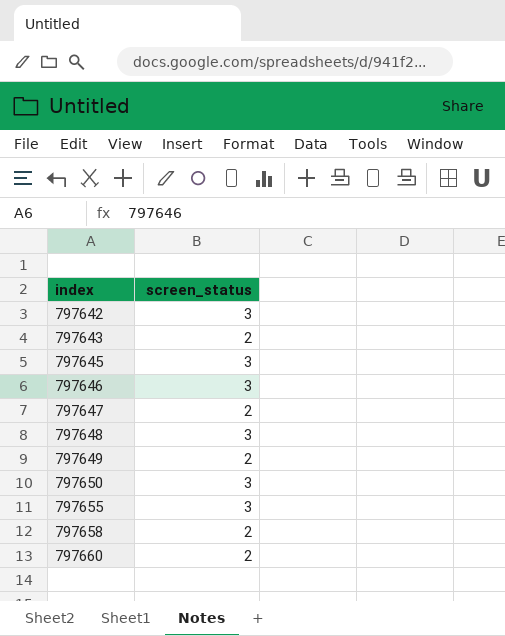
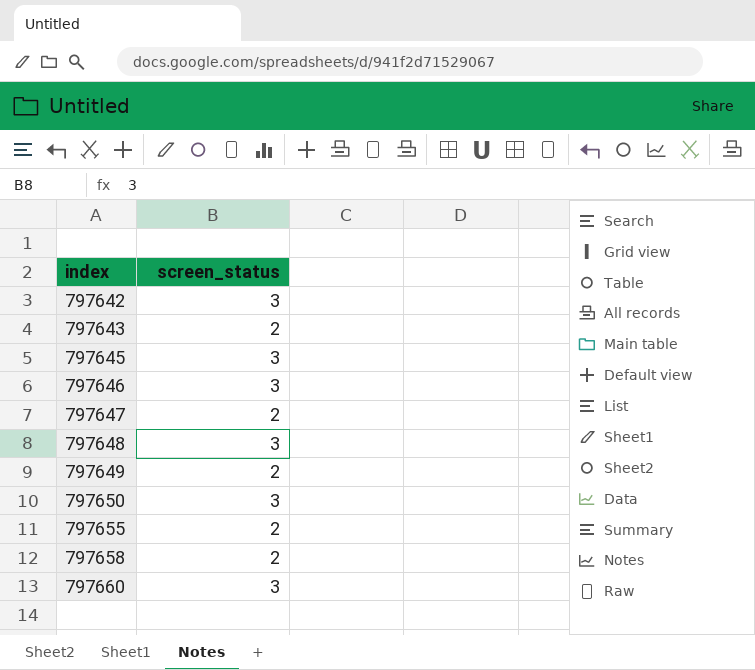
797655 | screen_status: 3 -> 2
797660 | screen_status: 2 -> 3

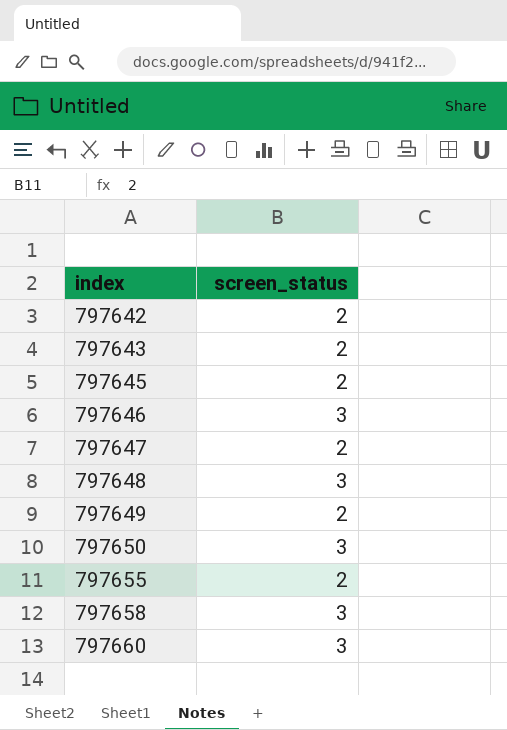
797642 | screen_status: 3 -> 2
797645 | screen_status: 3 -> 2
797658 | screen_status: 2 -> 3

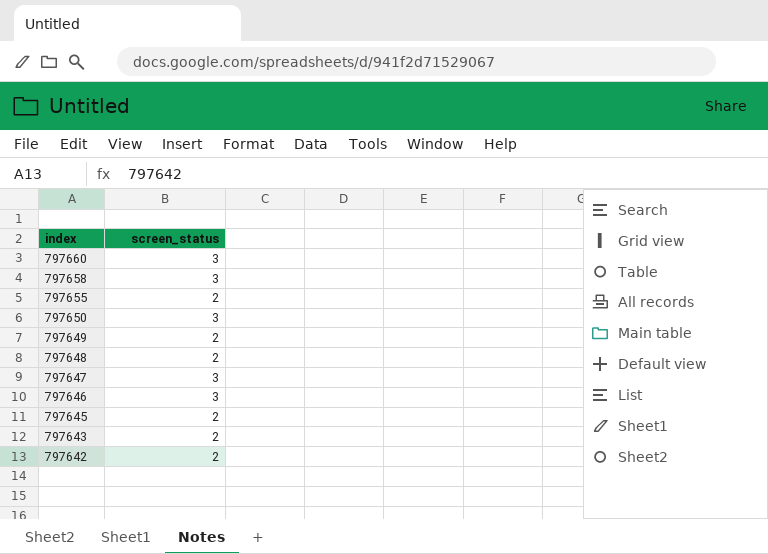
row order: index ascending -> index descending
797648 | screen_status: 3 -> 2
797647 | screen_status: 2 -> 3

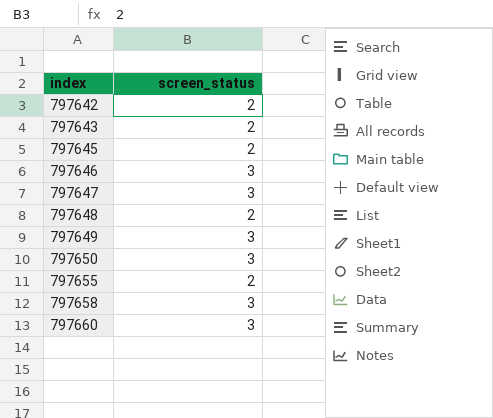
row order: index descending -> index ascending
797649 | screen_status: 2 -> 3

